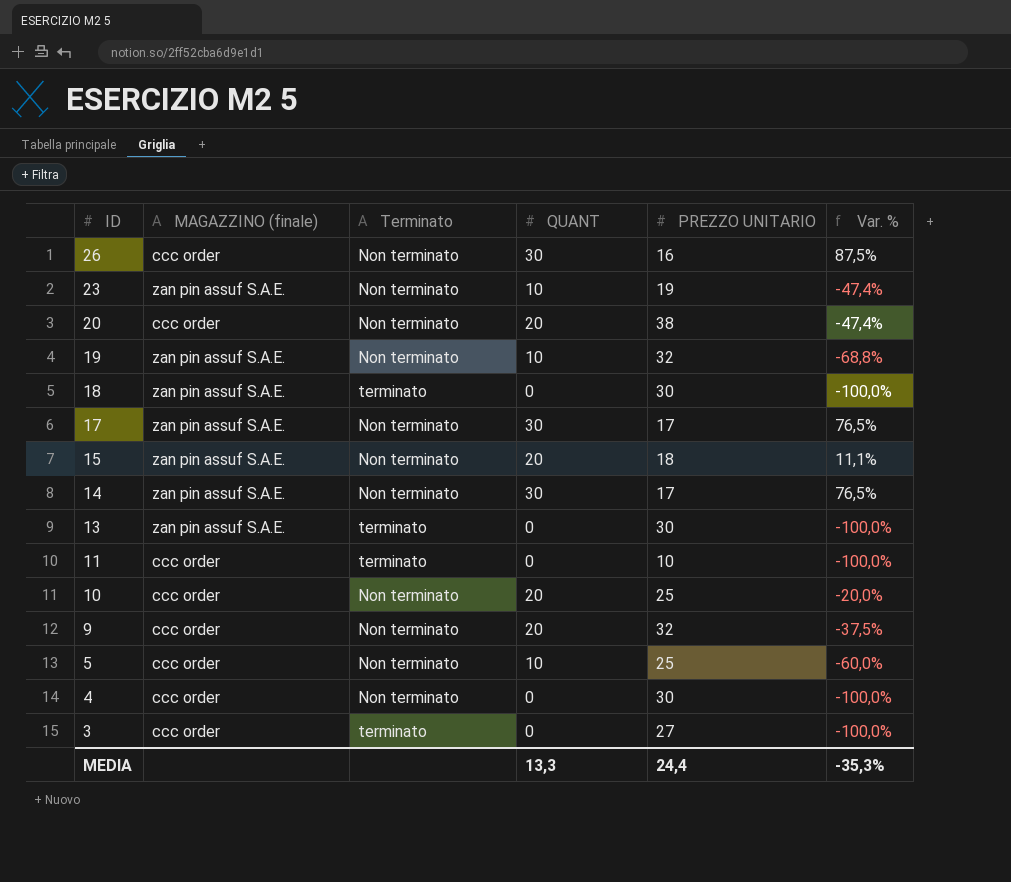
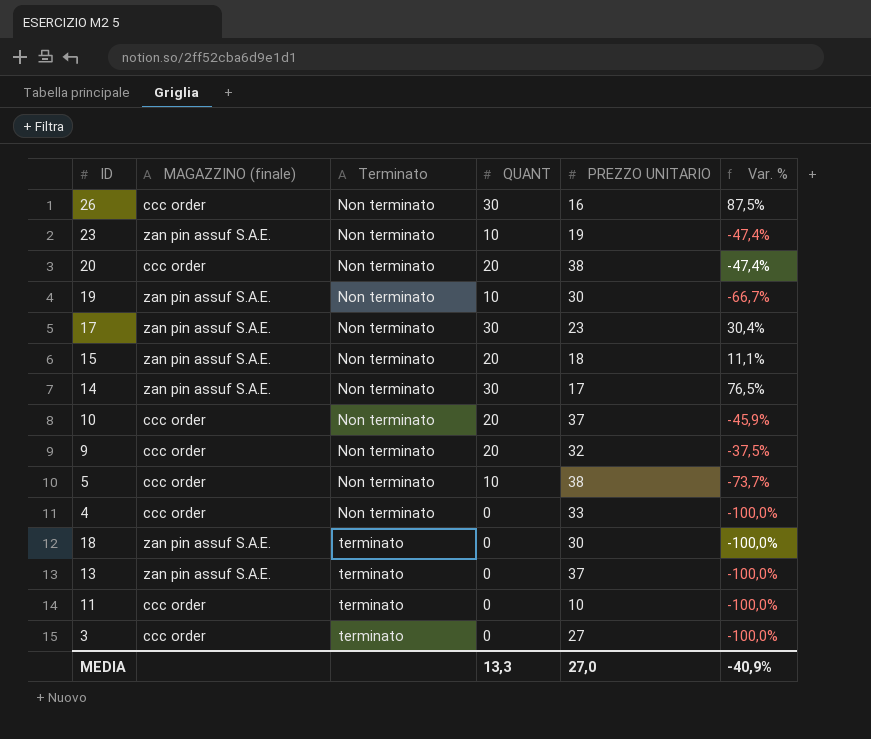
row order: ID descending -> Terminato ascending
19 | PREZZO UNITARIO: 32 -> 30
19 | Var. %: -68,8% -> -66,7%
17 | PREZZO UNITARIO: 17 -> 23
17 | Var. %: 76,5% -> 30,4%
10 | PREZZO UNITARIO: 25 -> 37
10 | Var. %: -20,0% -> -45,9%
5 | PREZZO UNITARIO: 25 -> 38
5 | Var. %: -60,0% -> -73,7%
4 | PREZZO UNITARIO: 30 -> 33
13 | PREZZO UNITARIO: 30 -> 37
MEDIA | PREZZO UNITARIO: 24,4 -> 27,0
MEDIA | Var. %: -35,3% -> -40,9%

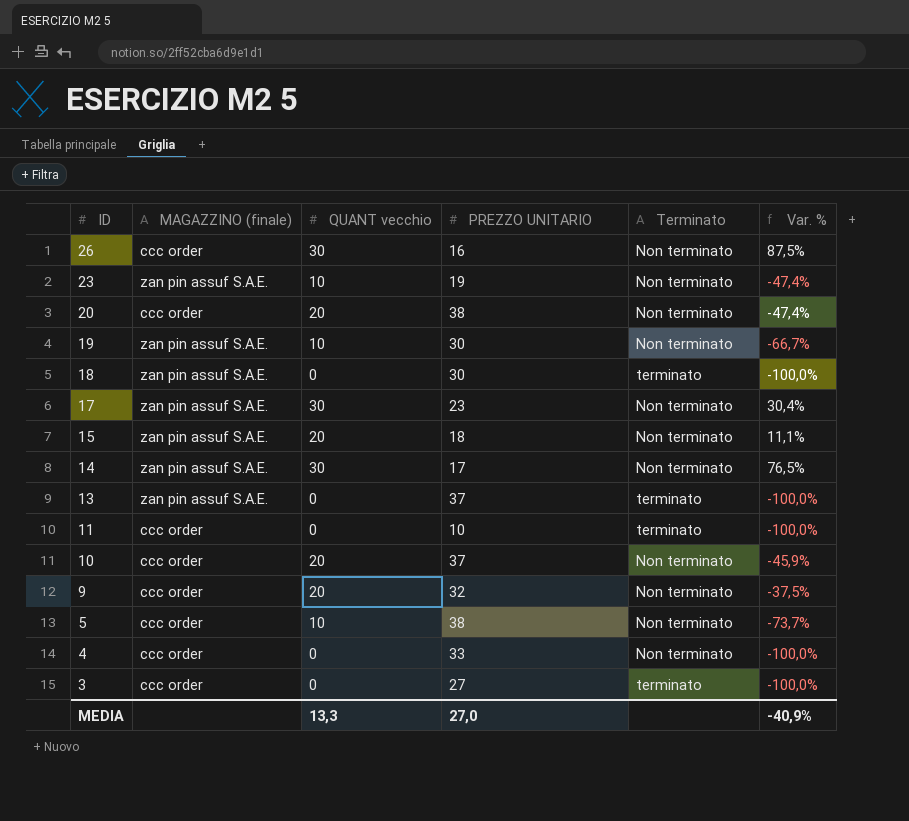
row order: Terminato ascending -> ID descending
column name: QUANT -> QUANT vecchio
column Terminato | position: 3 -> 5

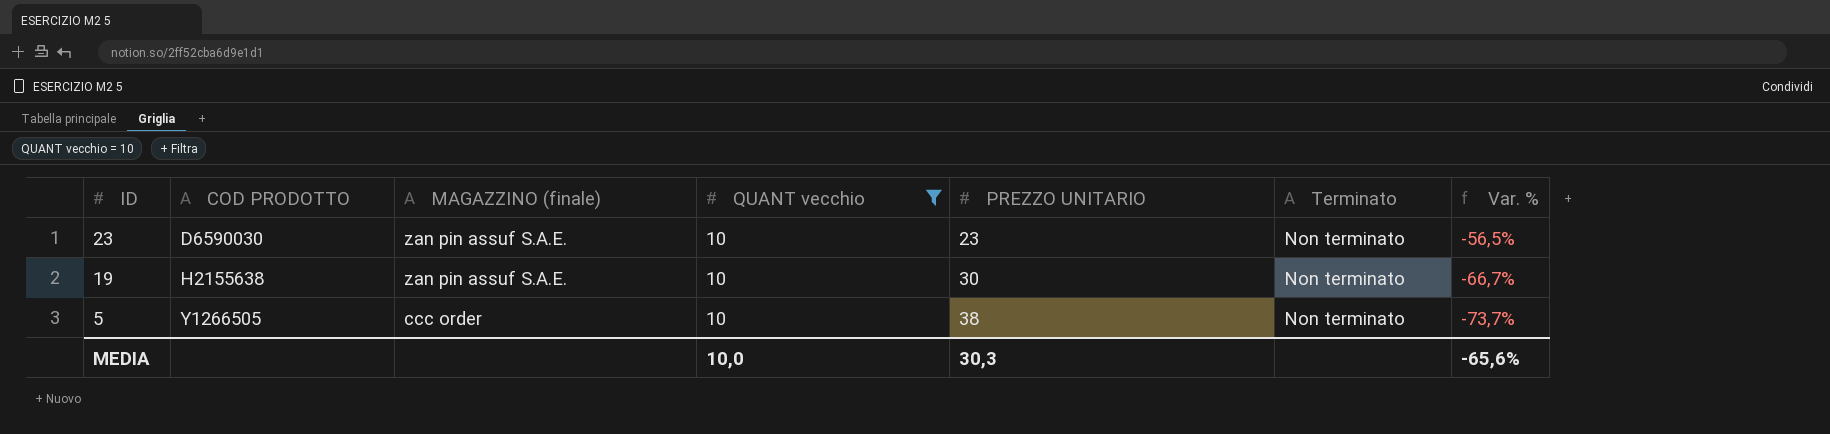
filter: none -> QUANT vecchio = 10
column COD PRODOTTO | position: none -> 2
23 | PREZZO UNITARIO: 19 -> 23
23 | Var. %: -47,4% -> -56,5%
MEDIA | QUANT vecchio: 13,3 -> 10,0
MEDIA | PREZZO UNITARIO: 27,0 -> 30,3
MEDIA | Var. %: -40,9% -> -65,6%

